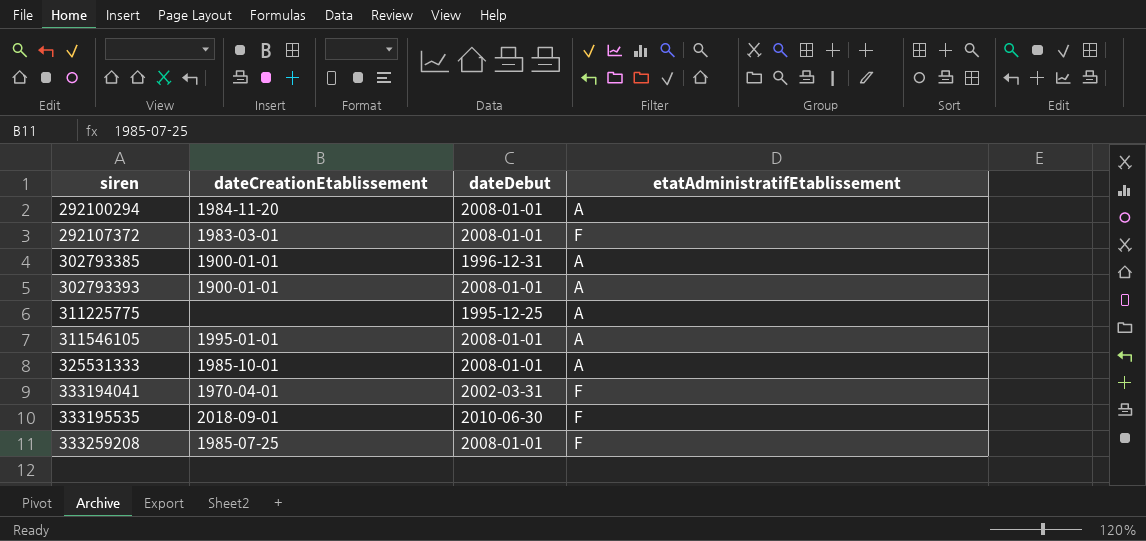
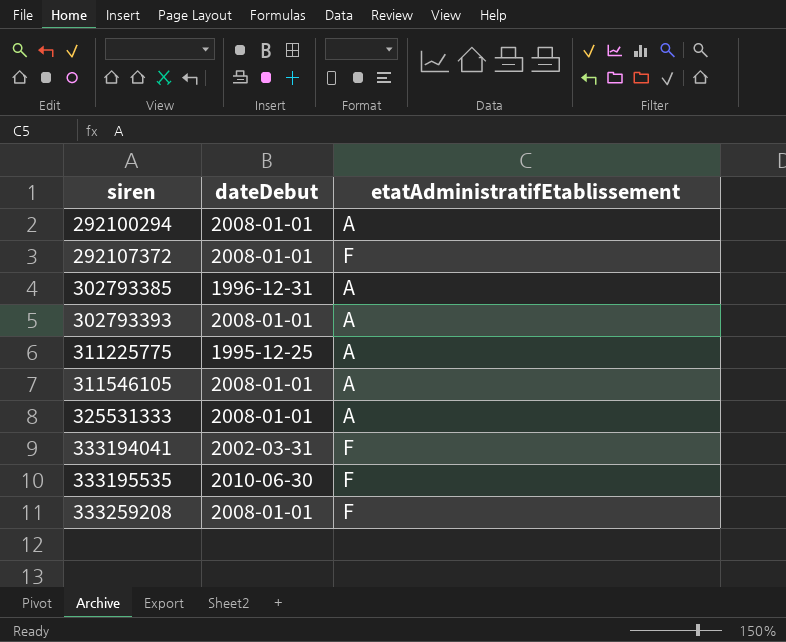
column dateCreationEtablissement | position: 2 -> none

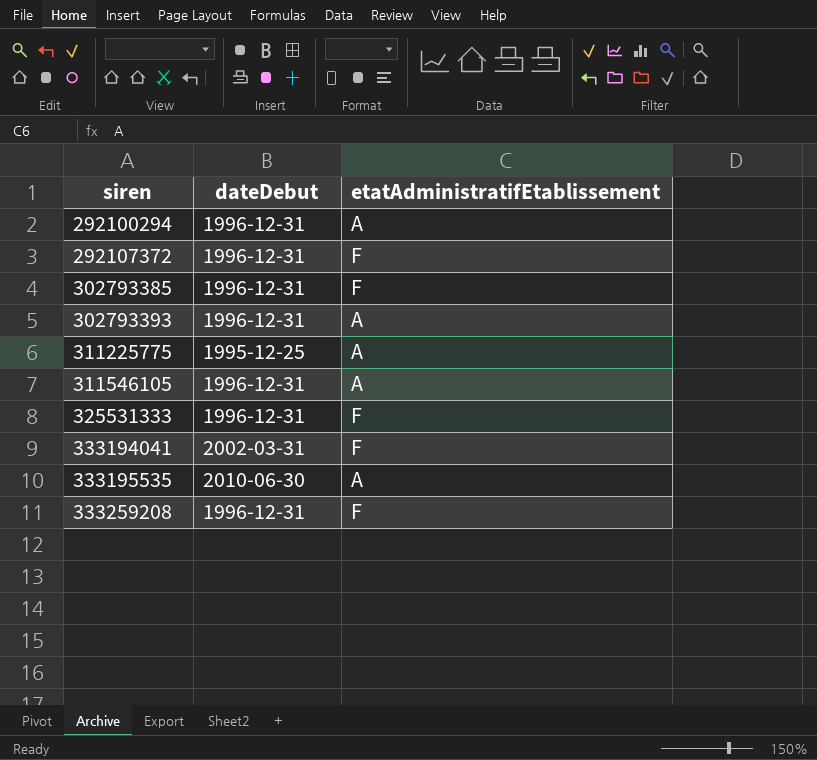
292100294 | dateDebut: 2008-01-01 -> 1996-12-31
292107372 | dateDebut: 2008-01-01 -> 1996-12-31
302793385 | etatAdministratifEtablissement: A -> F
302793393 | dateDebut: 2008-01-01 -> 1996-12-31
311546105 | dateDebut: 2008-01-01 -> 1996-12-31
325531333 | dateDebut: 2008-01-01 -> 1996-12-31
325531333 | etatAdministratifEtablissement: A -> F
333195535 | etatAdministratifEtablissement: F -> A
333259208 | dateDebut: 2008-01-01 -> 1996-12-31

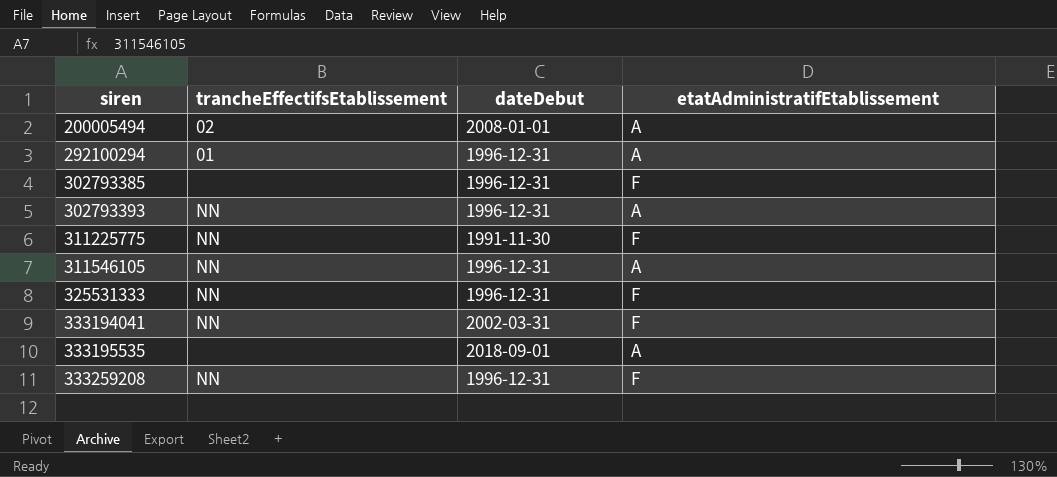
column trancheEffectifsEtablissement | position: none -> 2
row 292107372: 1996-12-31 | F -> none
row 200005494: none -> 02 | 2008-01-01 | A
311225775 | dateDebut: 1995-12-25 -> 1991-11-30
311225775 | etatAdministratifEtablissement: A -> F
333195535 | dateDebut: 2010-06-30 -> 2018-09-01

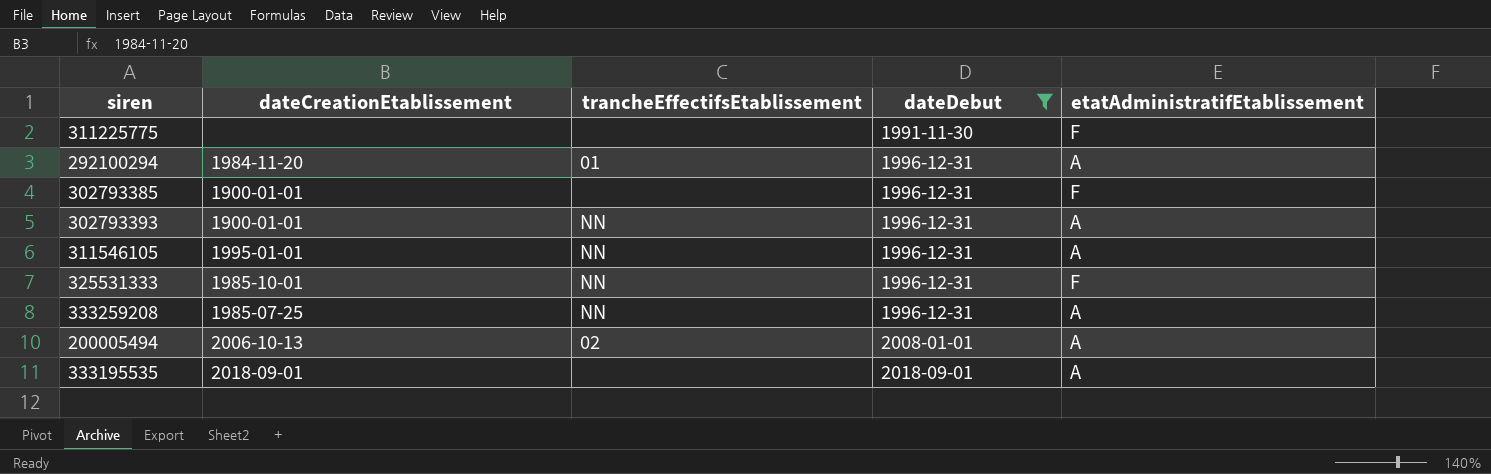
filter: none -> dateDebut != 2002-03-31
row order: siren ascending -> dateDebut ascending
column dateCreationEtablissement | position: none -> 2
311225775 | trancheEffectifsEtablissement: NN -> none
333259208 | etatAdministratifEtablissement: F -> A

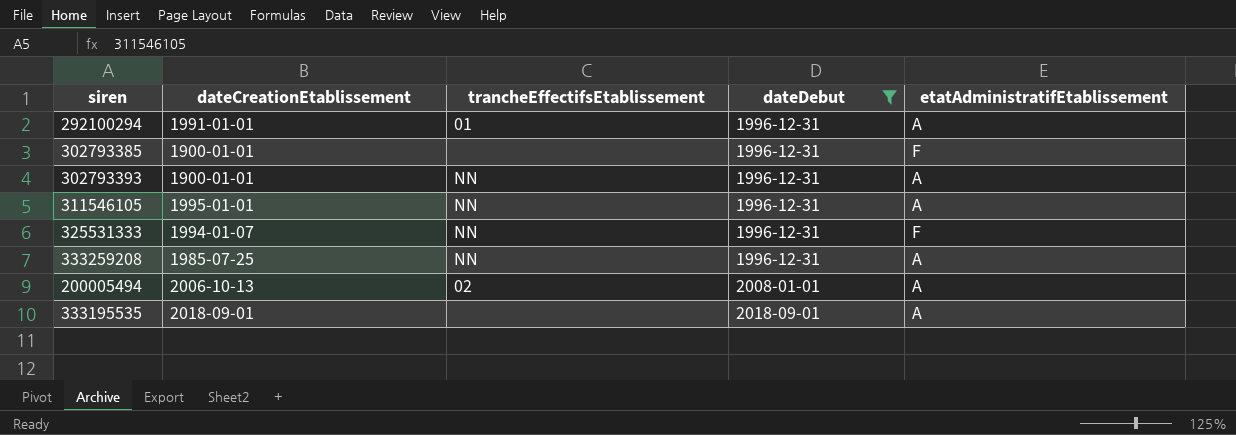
row 311225775: none | none | 1991-11-30 | F -> none
292100294 | dateCreationEtablissement: 1984-11-20 -> 1991-01-01
325531333 | dateCreationEtablissement: 1985-10-01 -> 1994-01-07

